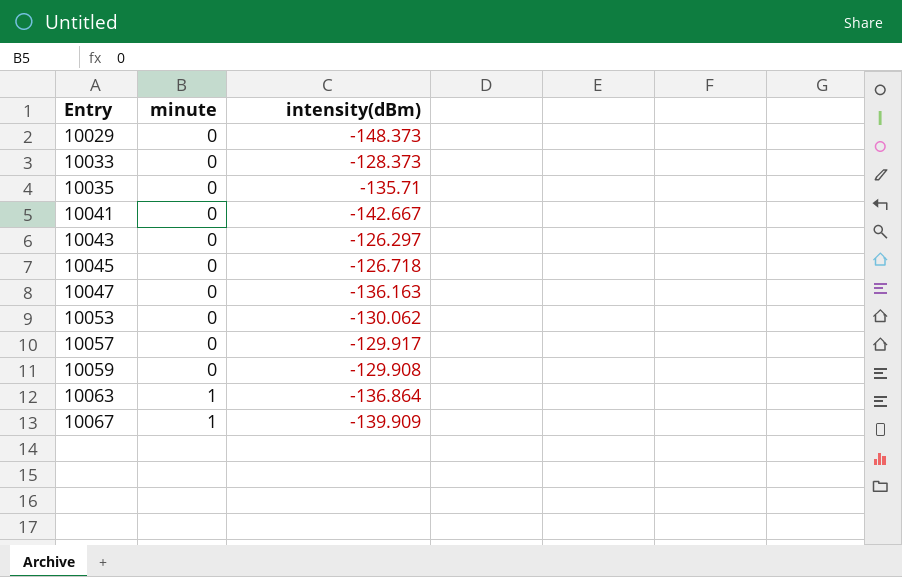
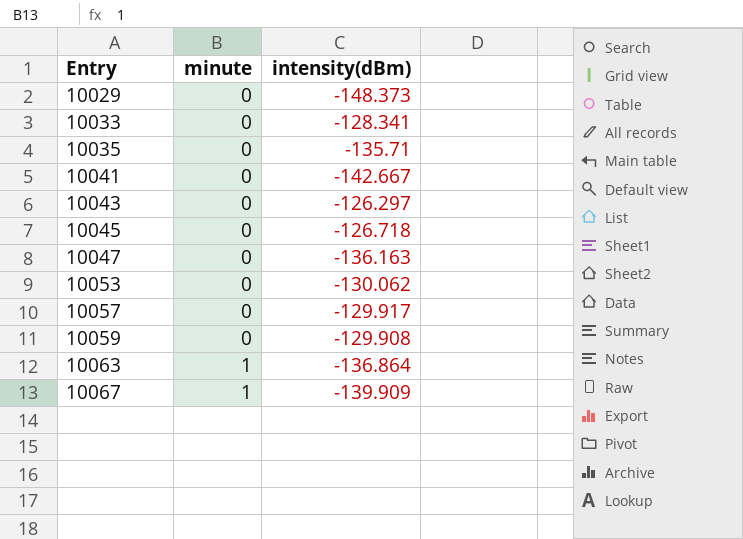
10033 | intensity(dBm): -128.373 -> -128.341

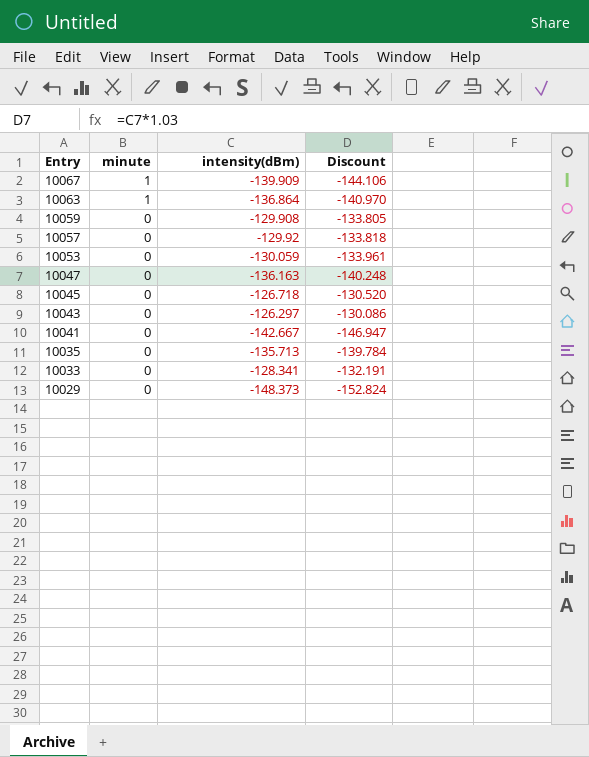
row order: Entry ascending -> Entry descending
column Discount | formula: none -> [intensity(dBm)] * 1.03
10057 | intensity(dBm): -129.917 -> -129.92
10053 | intensity(dBm): -130.062 -> -130.059
10035 | intensity(dBm): -135.71 -> -135.713

